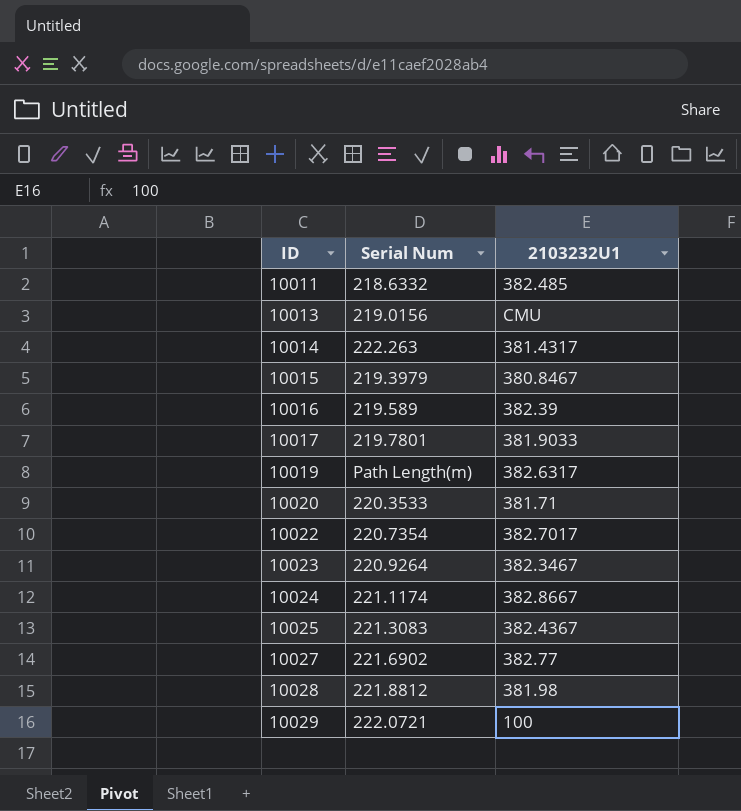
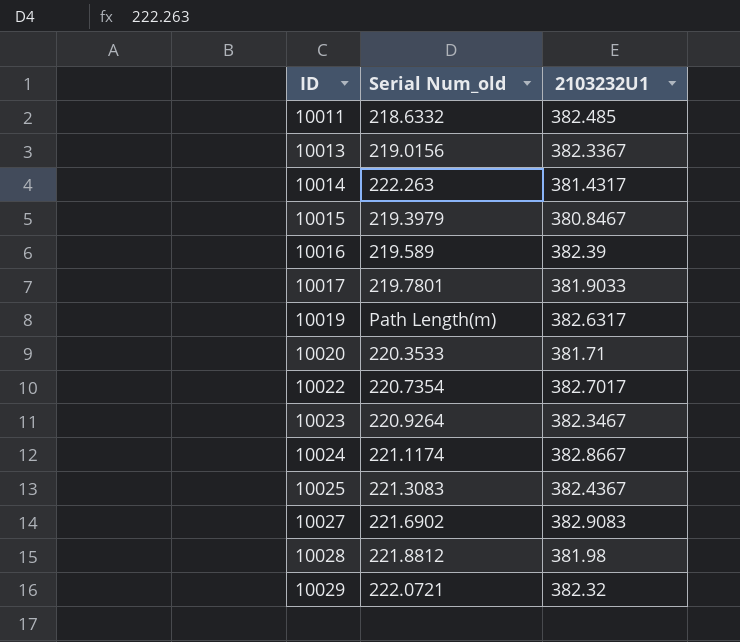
column name: Serial Num -> Serial Num_old
10013 | 2103232U1: CMU -> 382.3367
10027 | 2103232U1: 382.77 -> 382.9083
10029 | 2103232U1: 100 -> 382.32

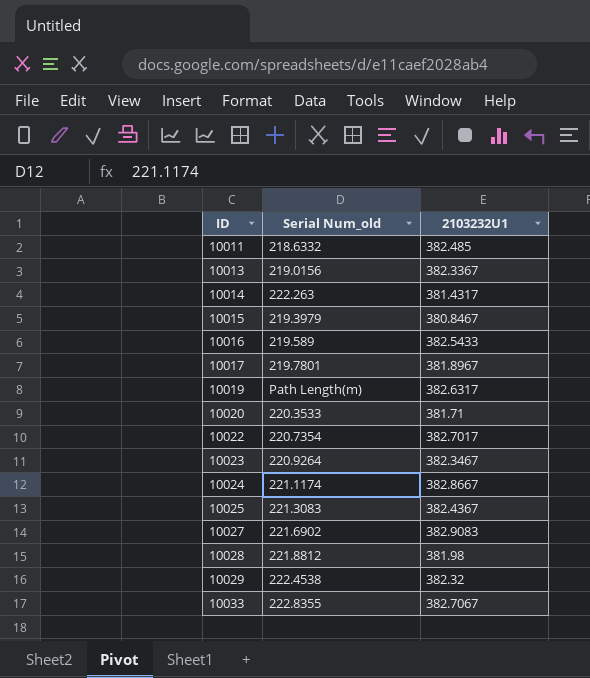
10016 | 2103232U1: 382.39 -> 382.5433
10017 | 2103232U1: 381.9033 -> 381.8967
10029 | Serial Num_old: 222.0721 -> 222.4538
row 10033: none -> 222.8355 | 382.7067

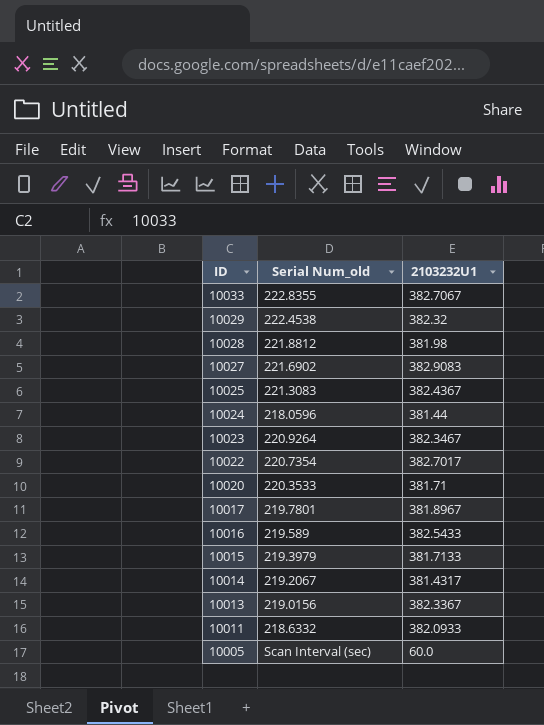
row order: ID ascending -> ID descending
row 10019: Path Length(m) | 382.6317 -> none
10024 | Serial Num_old: 221.1174 -> 218.0596
10024 | 2103232U1: 382.8667 -> 381.44
10015 | 2103232U1: 380.8467 -> 381.7133
10014 | Serial Num_old: 222.263 -> 219.2067
10011 | 2103232U1: 382.485 -> 382.0933
row 10005: none -> Scan Interval (sec) | 60.0

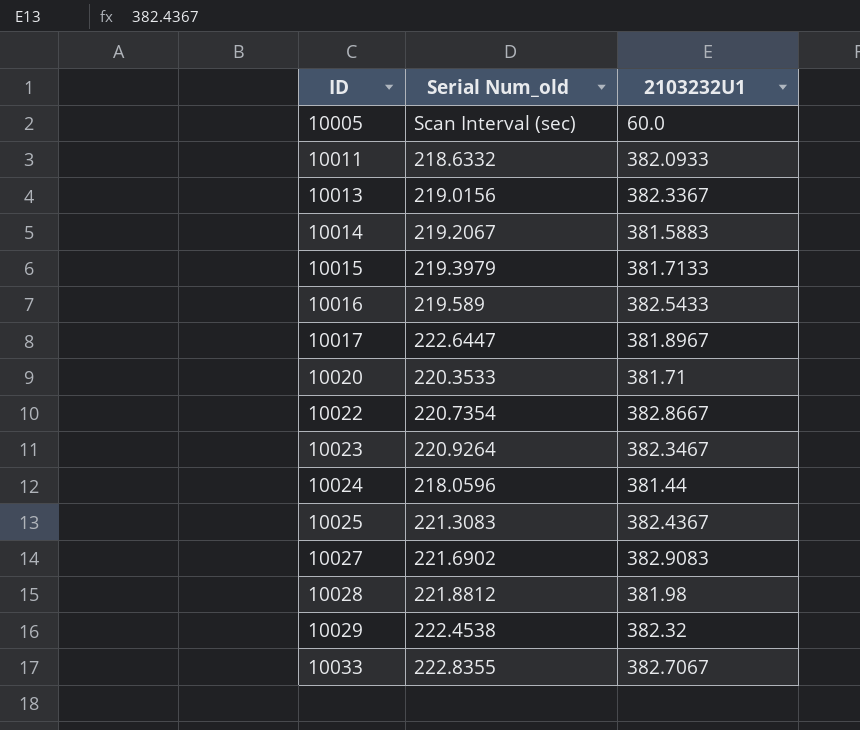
row order: ID descending -> ID ascending
10014 | 2103232U1: 381.4317 -> 381.5883
10017 | Serial Num_old: 219.7801 -> 222.6447
10022 | 2103232U1: 382.7017 -> 382.8667

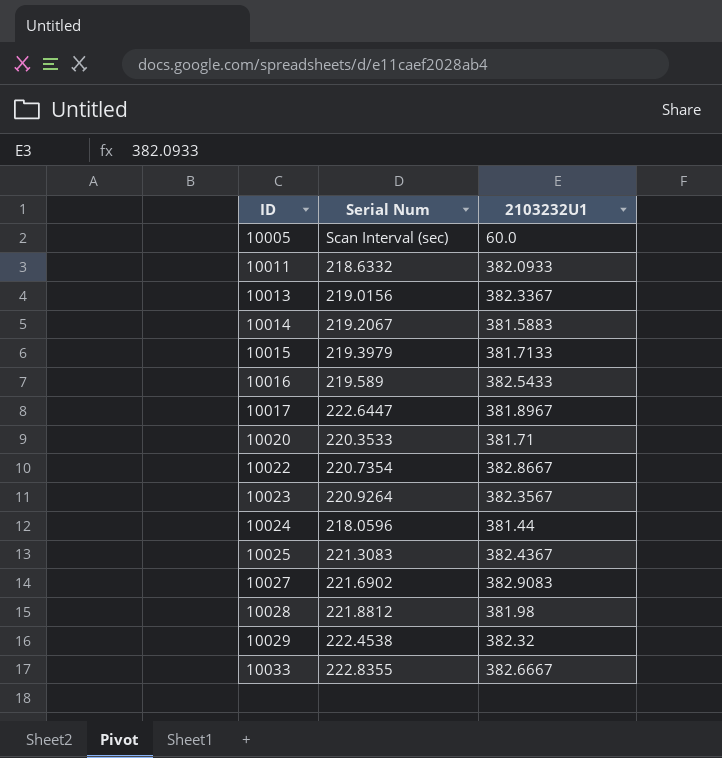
column name: Serial Num_old -> Serial Num
10023 | 2103232U1: 382.3467 -> 382.3567
10033 | 2103232U1: 382.7067 -> 382.6667

